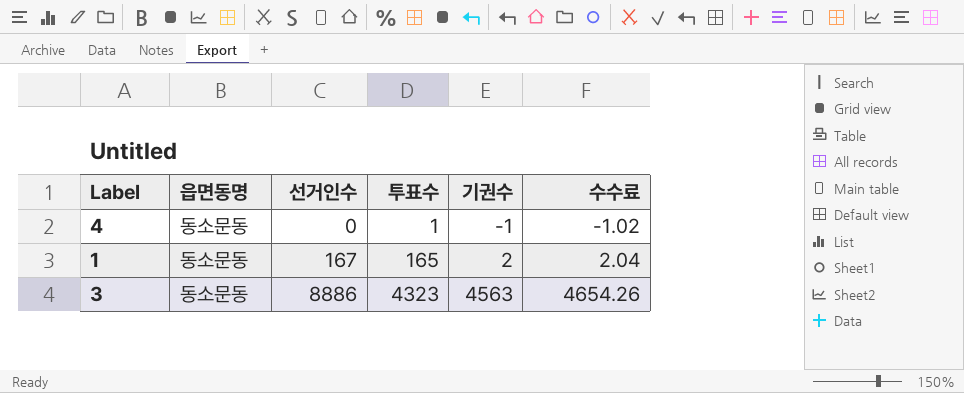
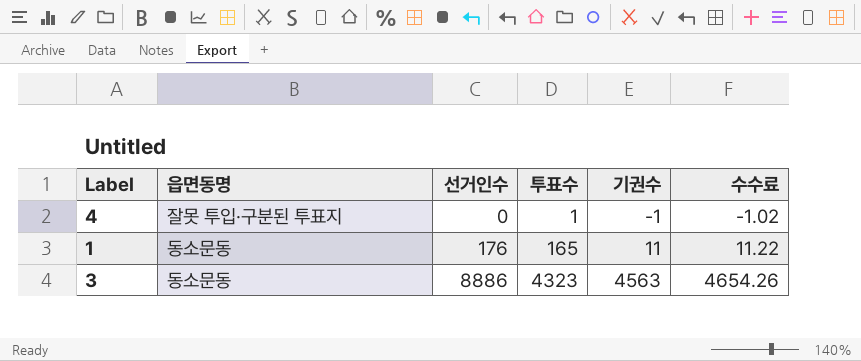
4 | 읍면동명: 동소문동 -> 잘못 투입·구분된 투표지
1 | 선거인수: 167 -> 176
1 | 기권수: 2 -> 11
1 | 수수료: 2.04 -> 11.22

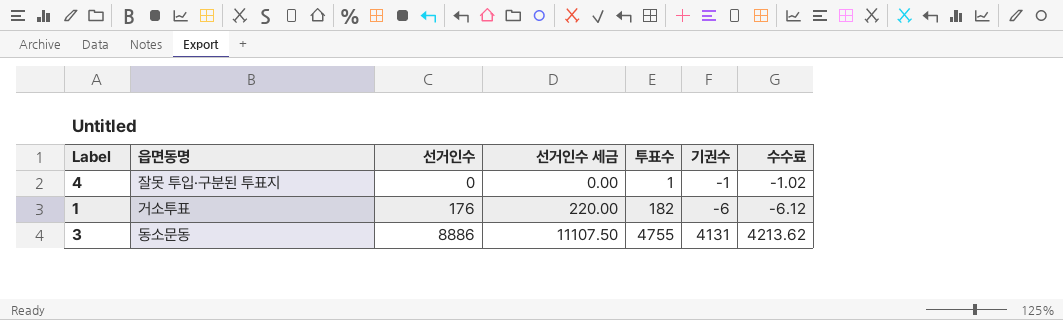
column 선거인수 세금 | formula: none -> [선거인수] * 1.25
1 | 읍면동명: 동소문동 -> 거소투표
1 | 투표수: 165 -> 182
1 | 기권수: 11 -> -6
1 | 수수료: 11.22 -> -6.12
3 | 투표수: 4323 -> 4755
3 | 기권수: 4563 -> 4131
3 | 수수료: 4654.26 -> 4213.62

